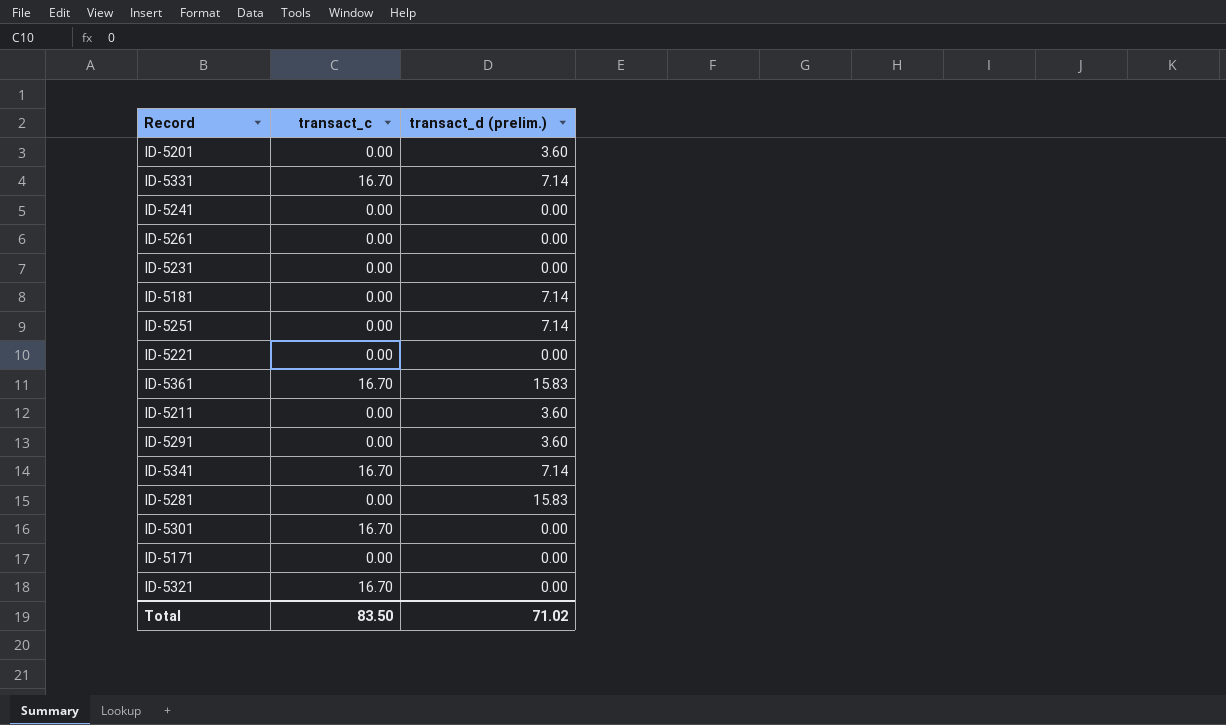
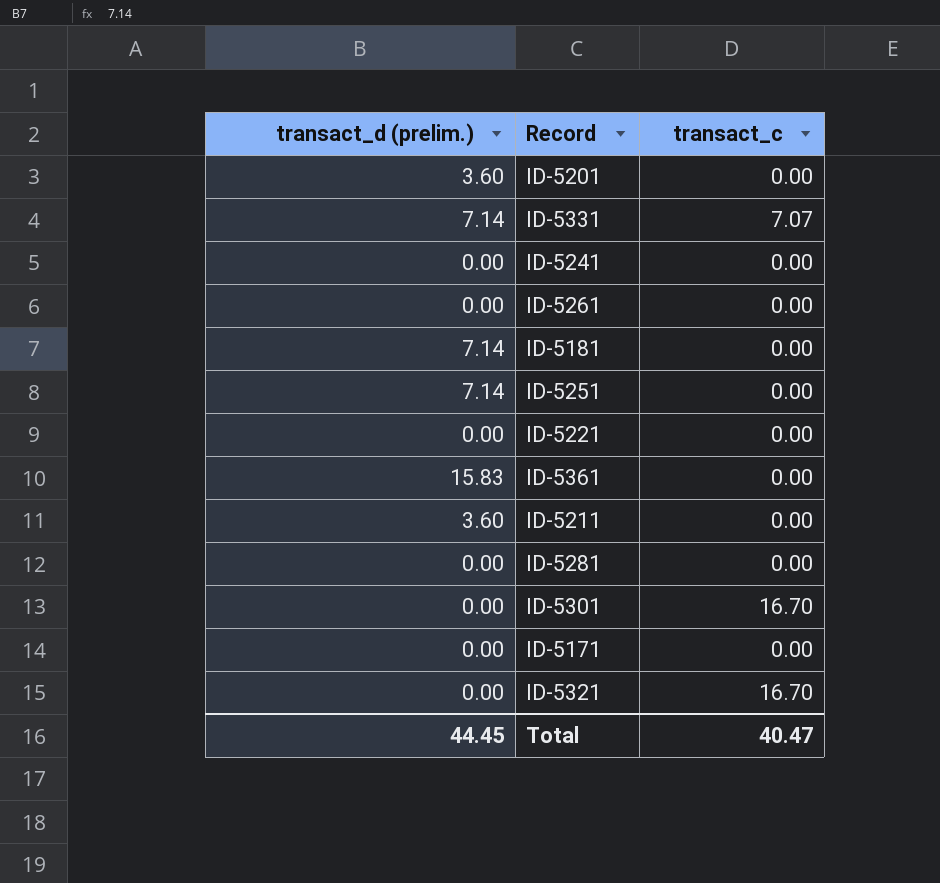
column transact_d (prelim.) | position: 3 -> 1
row ID-5231: 0.00 | 0.00 -> none
row ID-5291: 0.00 | 3.60 -> none
row ID-5341: 16.70 | 7.14 -> none
ID-5331 | transact_c: 16.70 -> 7.07
ID-5361 | transact_c: 16.70 -> 0.00
ID-5281 | transact_d (prelim.): 15.83 -> 0.00
Total | transact_d (prelim.): 71.02 -> 44.45
Total | transact_c: 83.50 -> 40.47

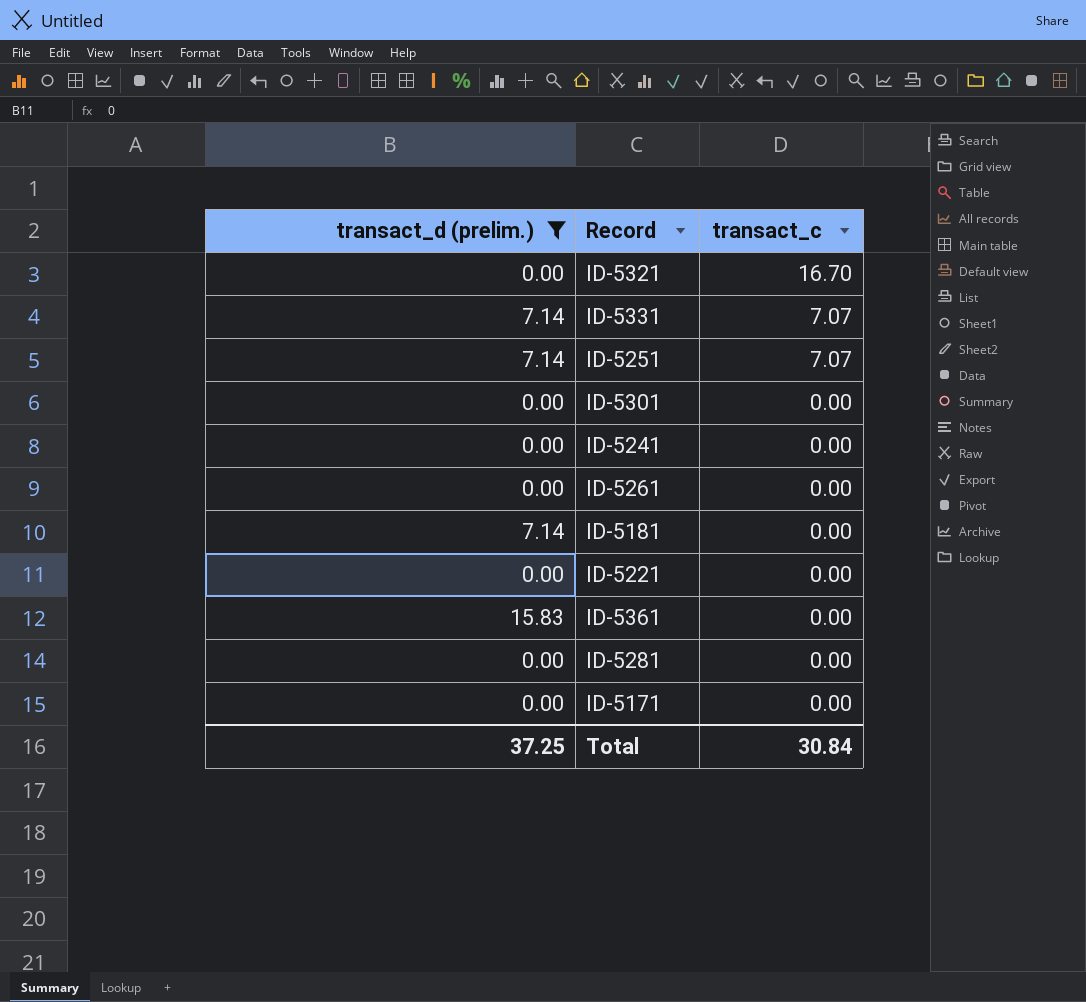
filter: none -> transact_d (prelim.) != 3.60
row order: none -> transact_c descending
ID-5251 | transact_c: 0.00 -> 7.07
ID-5301 | transact_c: 16.70 -> 0.00
Total | transact_d (prelim.): 44.45 -> 37.25
Total | transact_c: 40.47 -> 30.84

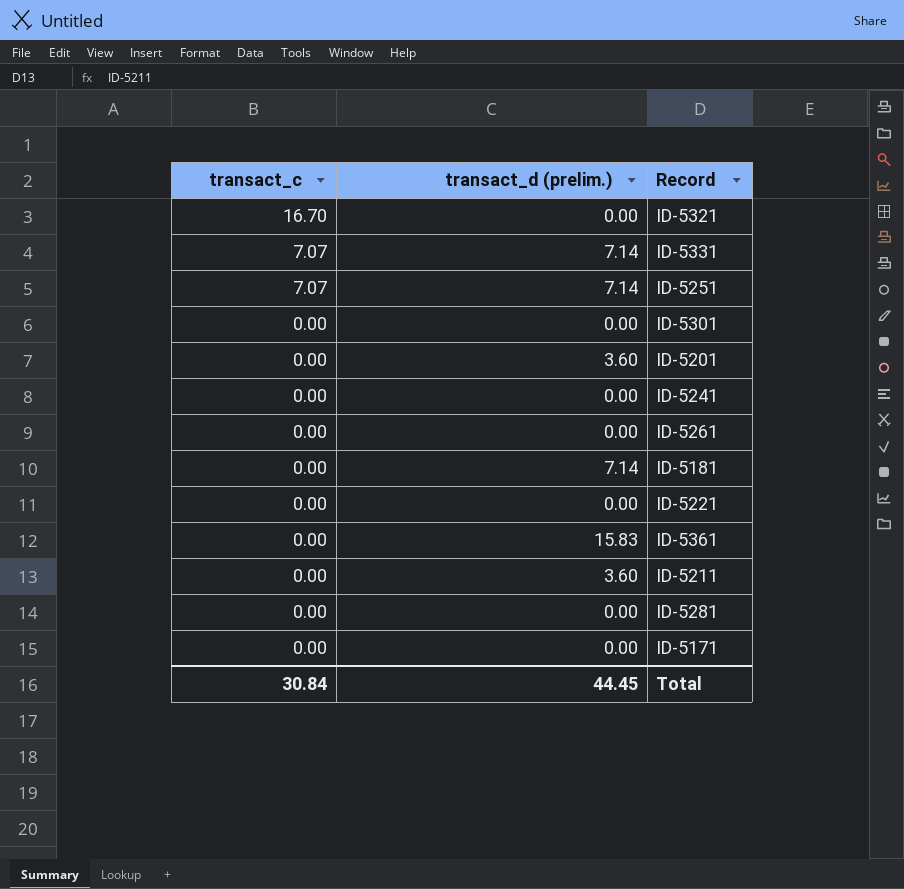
filter: transact_d (prelim.) != 3.60 -> none
column transact_c | position: 3 -> 1
Total | transact_d (prelim.): 37.25 -> 44.45

